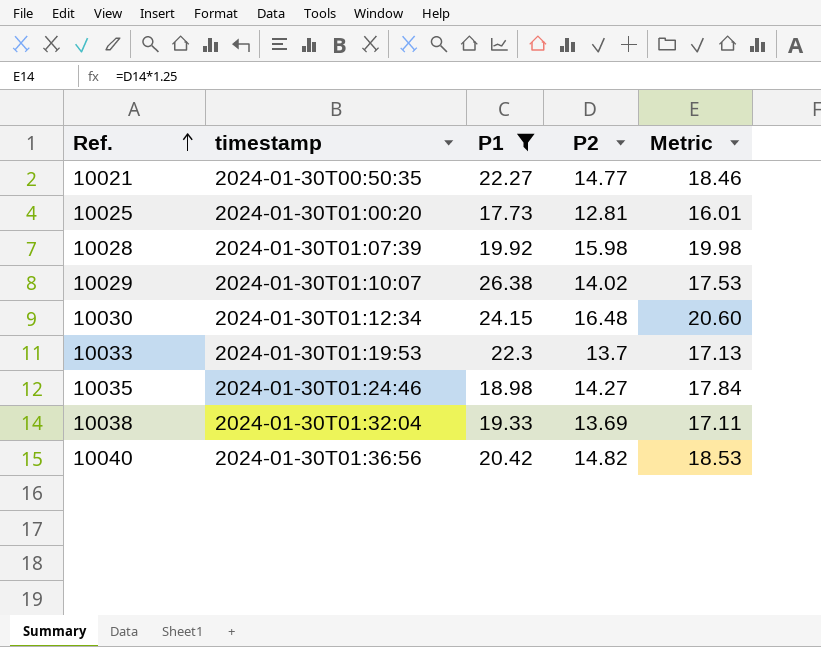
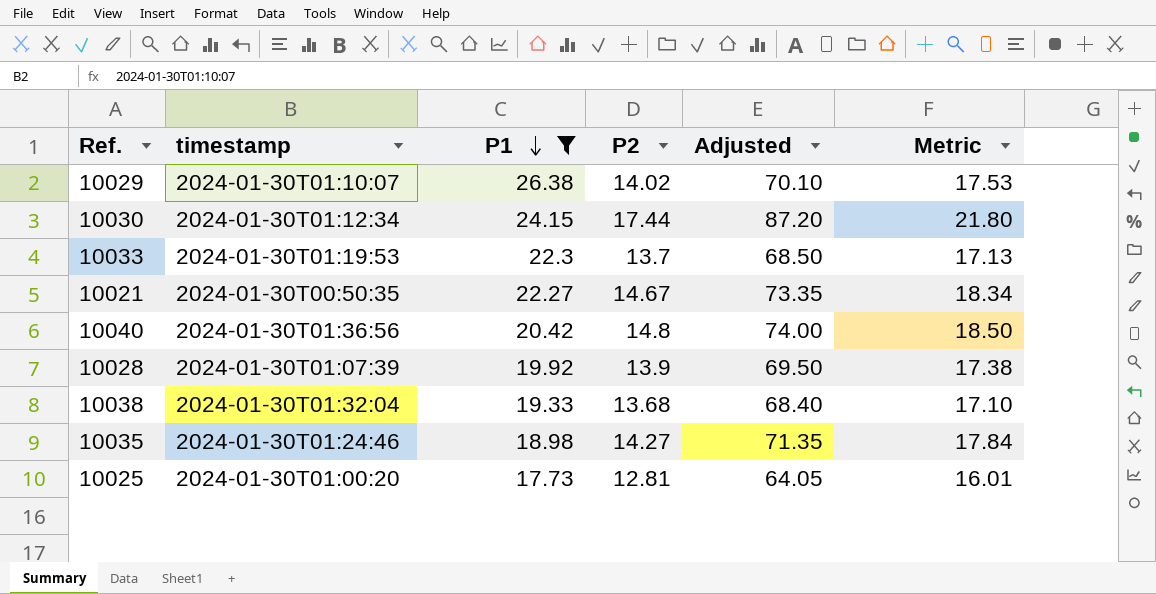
row order: Ref. ascending -> P1 descending
column Adjusted | formula: none -> [P2] * 5
10030 | P2: 16.48 -> 17.44
10030 | Metric: 20.60 -> 21.80
10021 | P2: 14.77 -> 14.67
10021 | Metric: 18.46 -> 18.34
10040 | P2: 14.82 -> 14.8
10040 | Metric: 18.53 -> 18.50
10028 | P2: 15.98 -> 13.9
10028 | Metric: 19.98 -> 17.38
10038 | P2: 13.69 -> 13.68
10038 | Metric: 17.11 -> 17.10

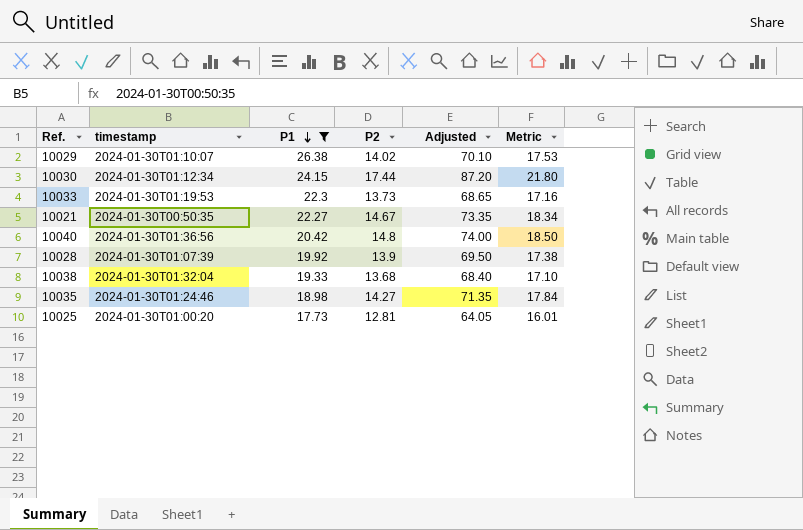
10033 | P2: 13.7 -> 13.73
10033 | Adjusted: 68.50 -> 68.65
10033 | Metric: 17.13 -> 17.16

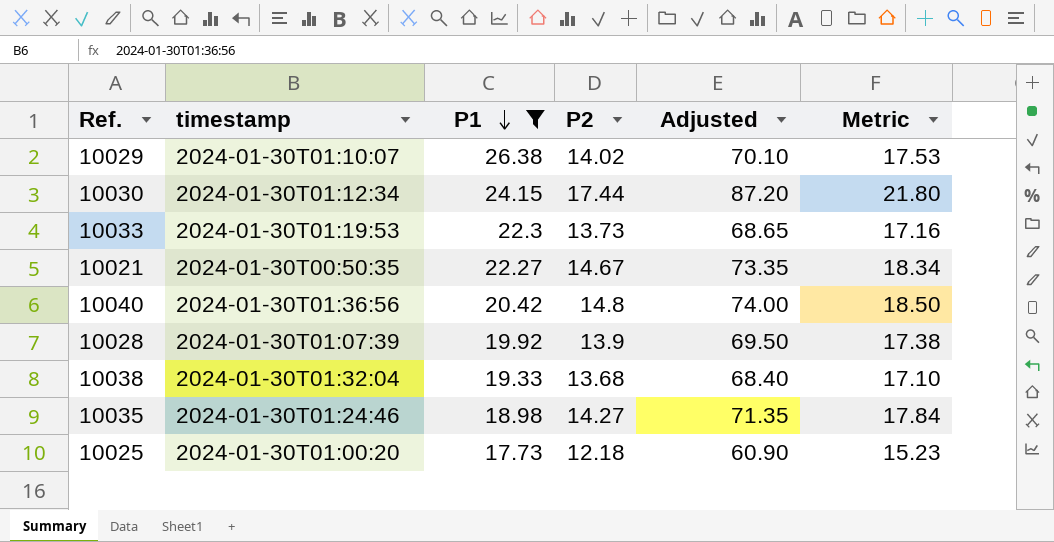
10025 | P2: 12.81 -> 12.18
10025 | Adjusted: 64.05 -> 60.90
10025 | Metric: 16.01 -> 15.23

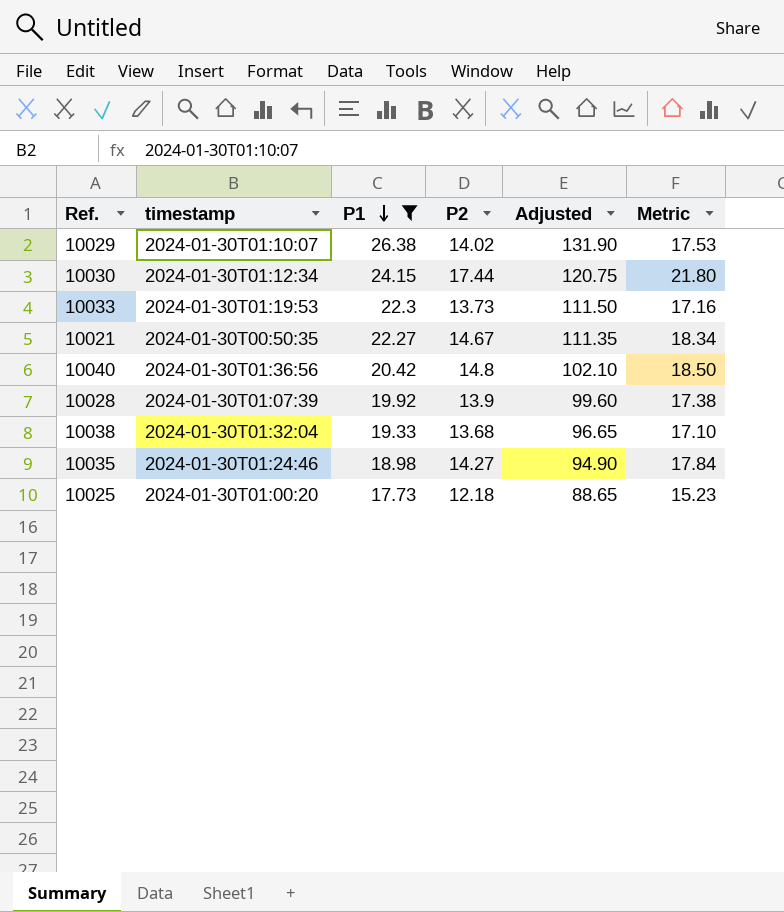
column Adjusted | formula: [P2] * 5 -> [P1] * 5

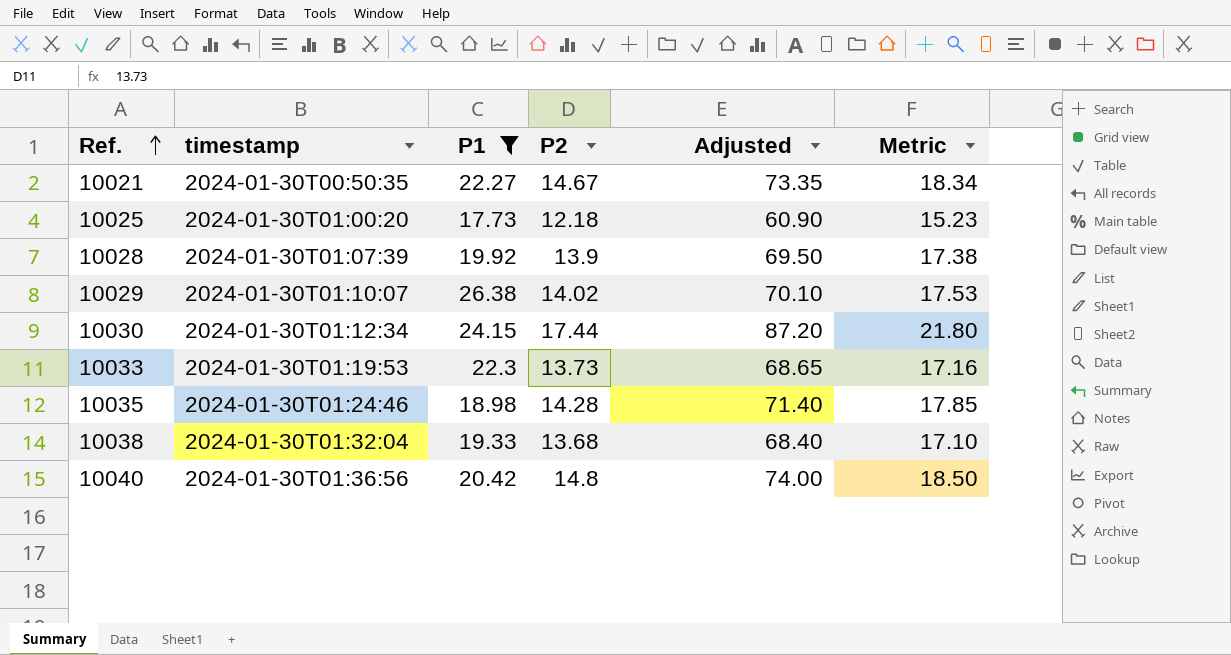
row order: P1 descending -> Ref. ascending
column Adjusted | formula: [P1] * 5 -> [P2] * 5
10035 | P2: 14.27 -> 14.28
10035 | Metric: 17.84 -> 17.85

